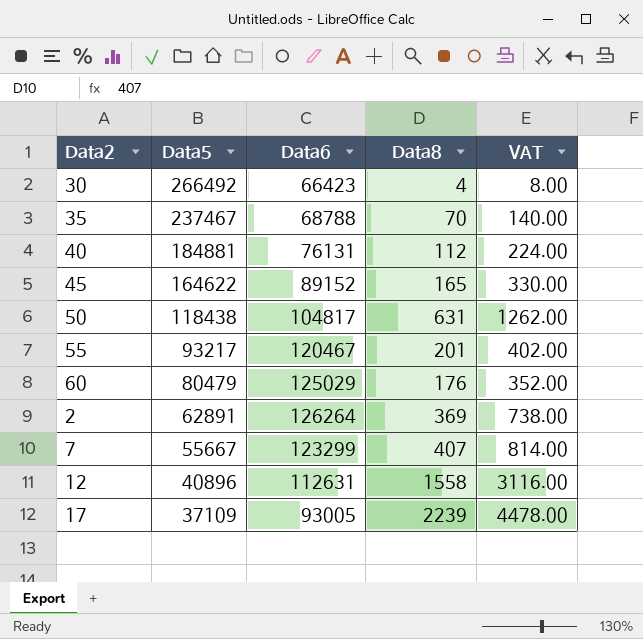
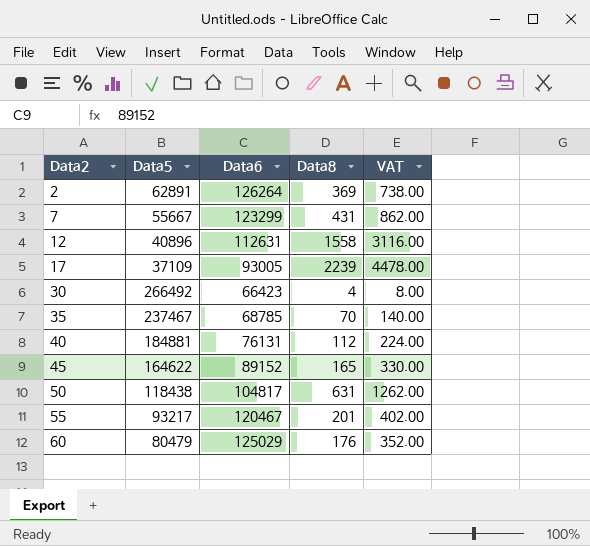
row order: Data5 descending -> Data2 ascending
7 | Data8: 407 -> 431
7 | VAT: 814.00 -> 862.00
35 | Data6: 68788 -> 68785

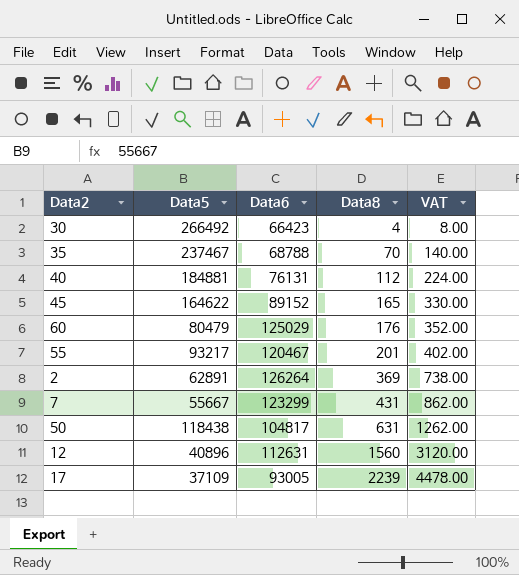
row order: Data2 ascending -> Data8 ascending
35 | Data6: 68785 -> 68788
12 | Data8: 1558 -> 1560
12 | VAT: 3116.00 -> 3120.00

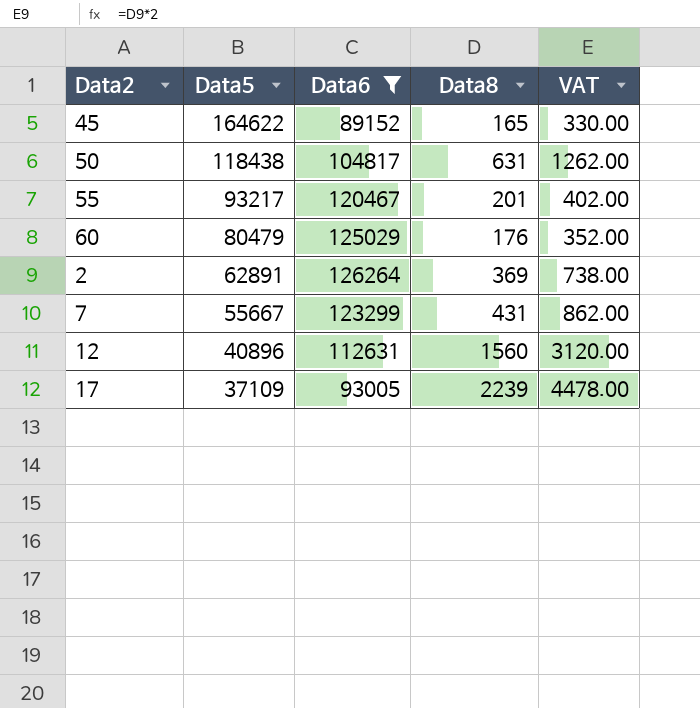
filter: none -> Data6 >= 89152
row order: Data8 ascending -> Data5 descending

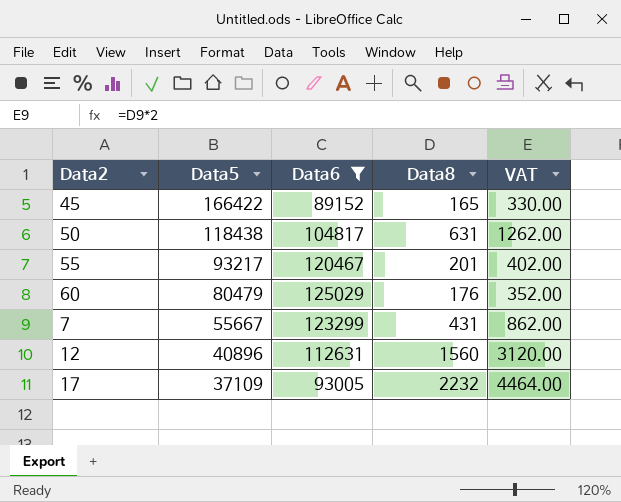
row 2: 62891 | 126264 | 369 | 738.00 -> none
45 | Data5: 164622 -> 166422
17 | Data8: 2239 -> 2232
17 | VAT: 4478.00 -> 4464.00

